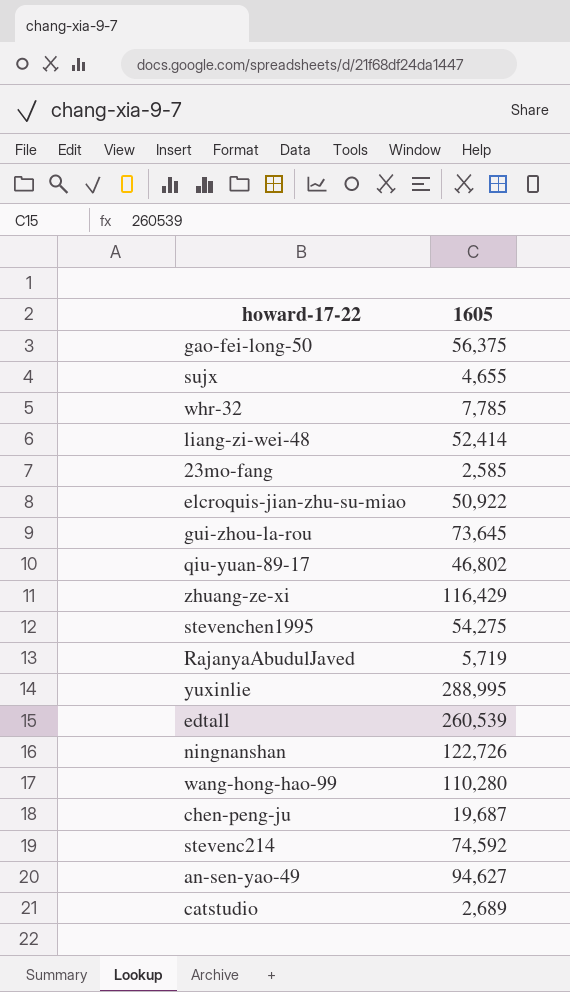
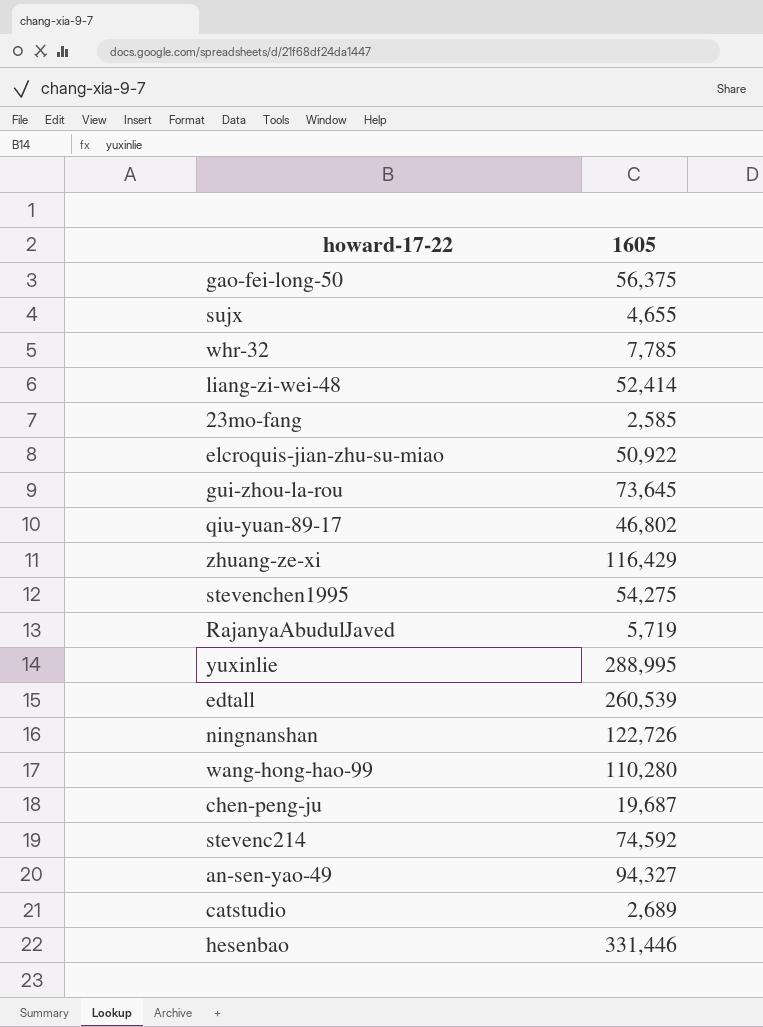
an-sen-yao-49 | 1605: 94,627 -> 94,327
row hesenbao: none -> 331,446

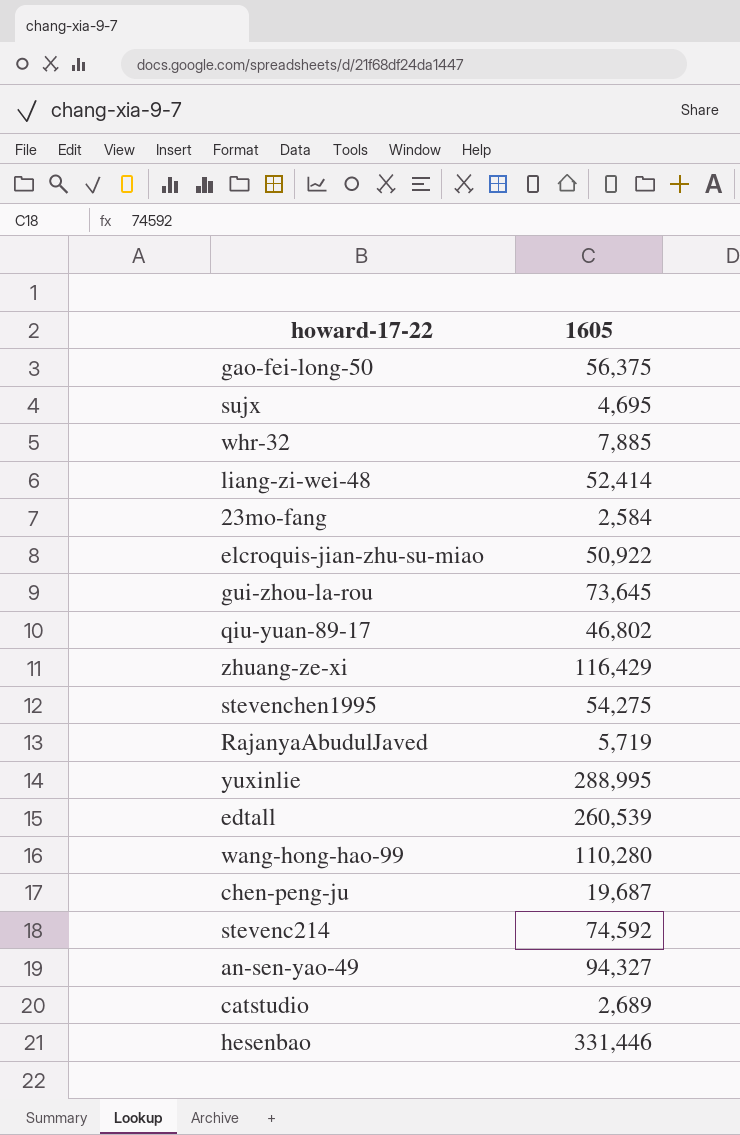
row ningnanshan: 122,726 -> none
sujx | 1605: 4,655 -> 4,695
whr-32 | 1605: 7,785 -> 7,885
23mo-fang | 1605: 2,585 -> 2,584

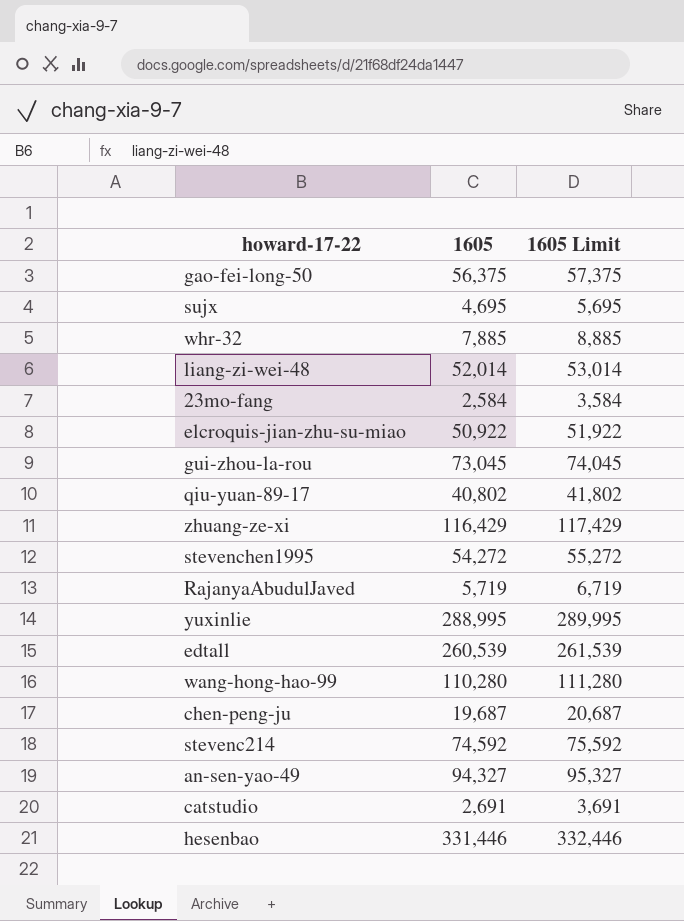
column 1605 Limit | formula: none -> [1605] + 1000
liang-zi-wei-48 | 1605: 52,414 -> 52,014
gui-zhou-la-rou | 1605: 73,645 -> 73,045
qiu-yuan-89-17 | 1605: 46,802 -> 40,802
stevenchen1995 | 1605: 54,275 -> 54,272
catstudio | 1605: 2,689 -> 2,691

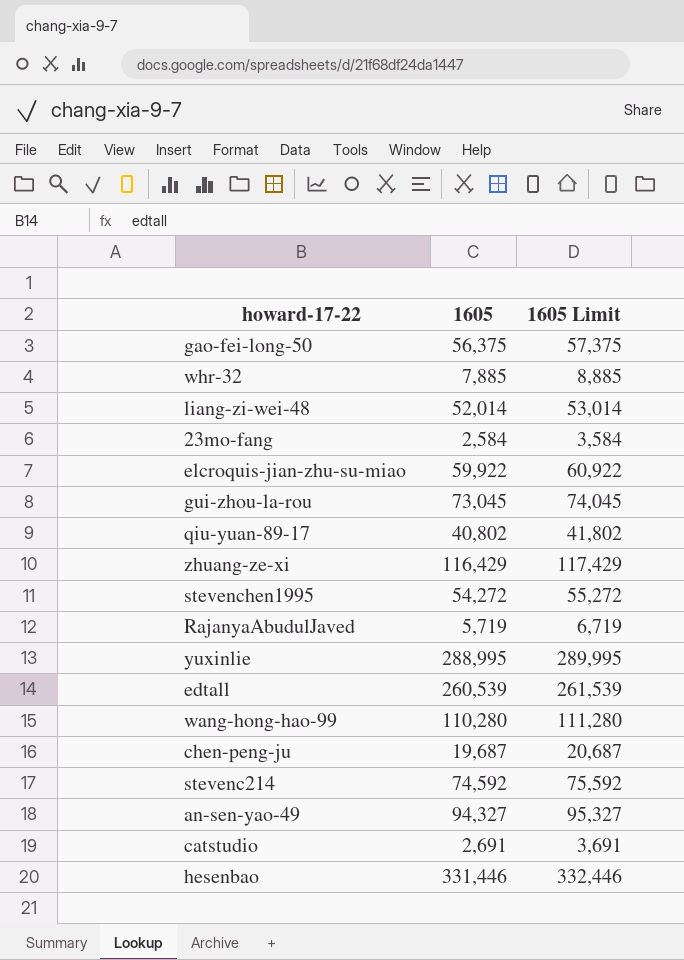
row sujx: 4,695 | 5,695 -> none
elcroquis-jian-zhu-su-miao | 1605: 50,922 -> 59,922
elcroquis-jian-zhu-su-miao | 1605 Limit: 51,922 -> 60,922

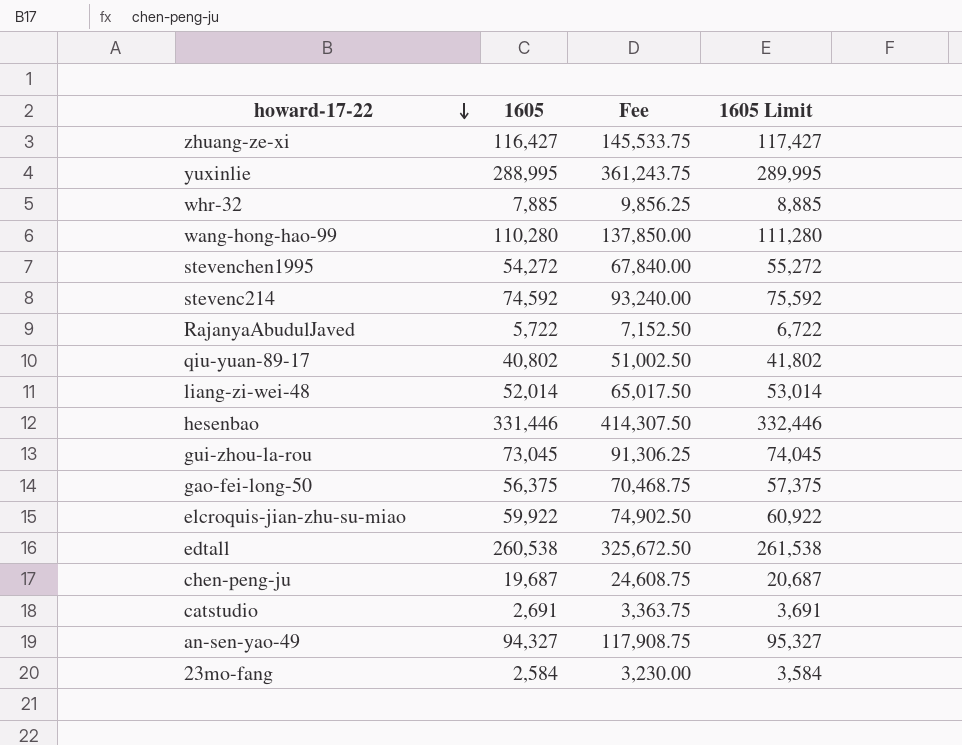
row order: none -> howard-17-22 descending
column Fee | formula: none -> [1605] * 1.25
zhuang-ze-xi | 1605: 116,429 -> 116,427
zhuang-ze-xi | 1605 Limit: 117,429 -> 117,427
RajanyaAbudulJaved | 1605: 5,719 -> 5,722
RajanyaAbudulJaved | 1605 Limit: 6,719 -> 6,722
edtall | 1605: 260,539 -> 260,538
edtall | 1605 Limit: 261,539 -> 261,538

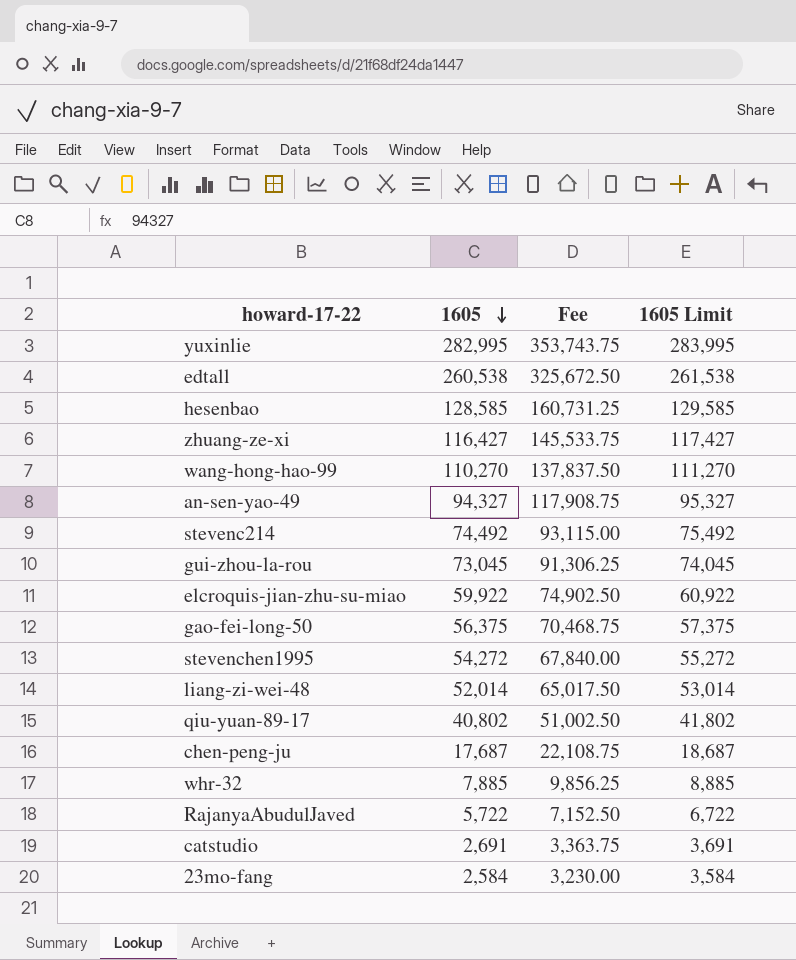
row order: howard-17-22 descending -> 1605 descending
yuxinlie | 1605: 288,995 -> 282,995
yuxinlie | Fee: 361,243.75 -> 353,743.75
yuxinlie | 1605 Limit: 289,995 -> 283,995
hesenbao | 1605: 331,446 -> 128,585
hesenbao | Fee: 414,307.50 -> 160,731.25
hesenbao | 1605 Limit: 332,446 -> 129,585
wang-hong-hao-99 | 1605: 110,280 -> 110,270
wang-hong-hao-99 | Fee: 137,850.00 -> 137,837.50
wang-hong-hao-99 | 1605 Limit: 111,280 -> 111,270
stevenc214 | 1605: 74,592 -> 74,492
stevenc214 | Fee: 93,240.00 -> 93,115.00
stevenc214 | 1605 Limit: 75,592 -> 75,492
chen-peng-ju | 1605: 19,687 -> 17,687
chen-peng-ju | Fee: 24,608.75 -> 22,108.75
chen-peng-ju | 1605 Limit: 20,687 -> 18,687

